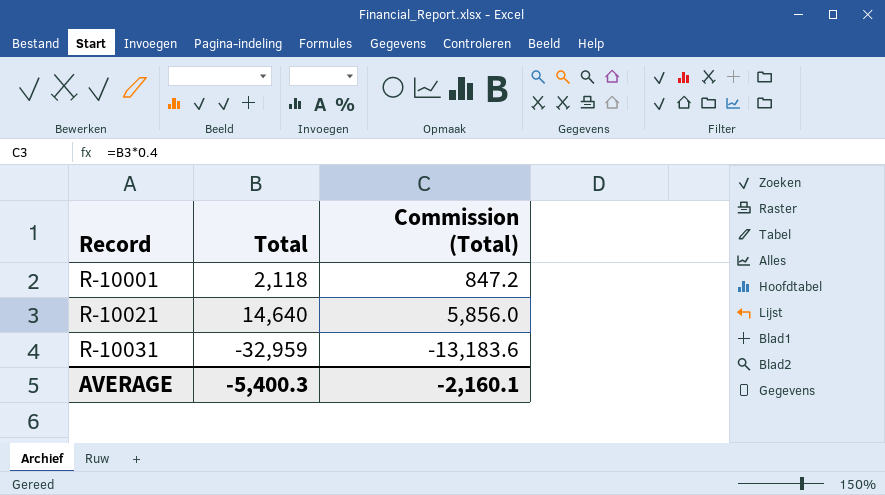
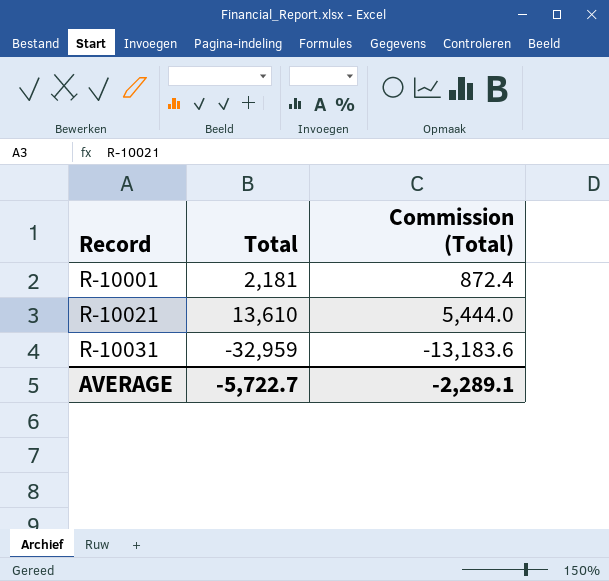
R-10001 | Total: 2,118 -> 2,181
R-10001 | Commission (Total): 847.2 -> 872.4
R-10021 | Total: 14,640 -> 13,610
R-10021 | Commission (Total): 5,856.0 -> 5,444.0
AVERAGE | Total: -5,400.3 -> -5,722.7
AVERAGE | Commission (Total): -2,160.1 -> -2,289.1

